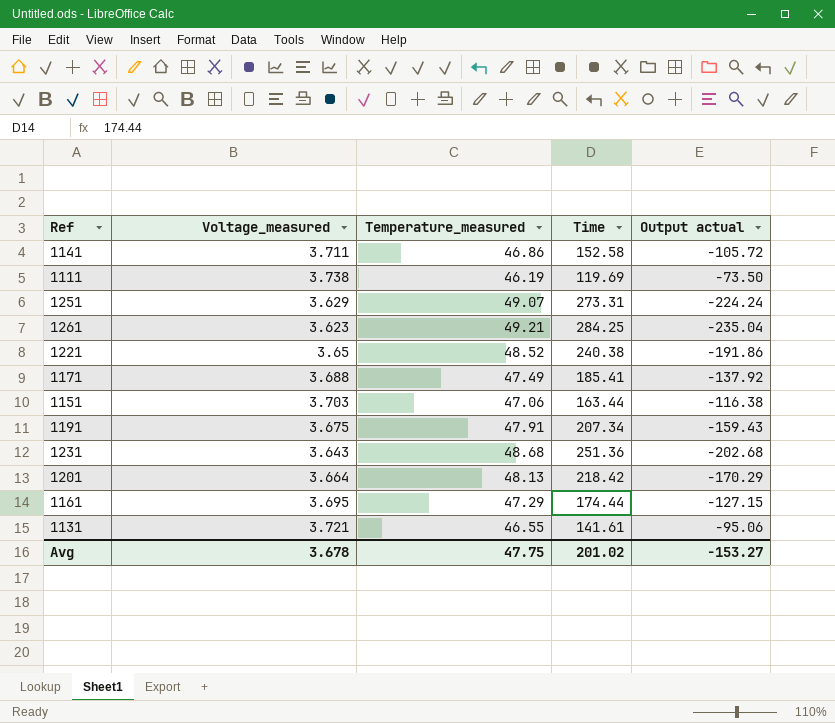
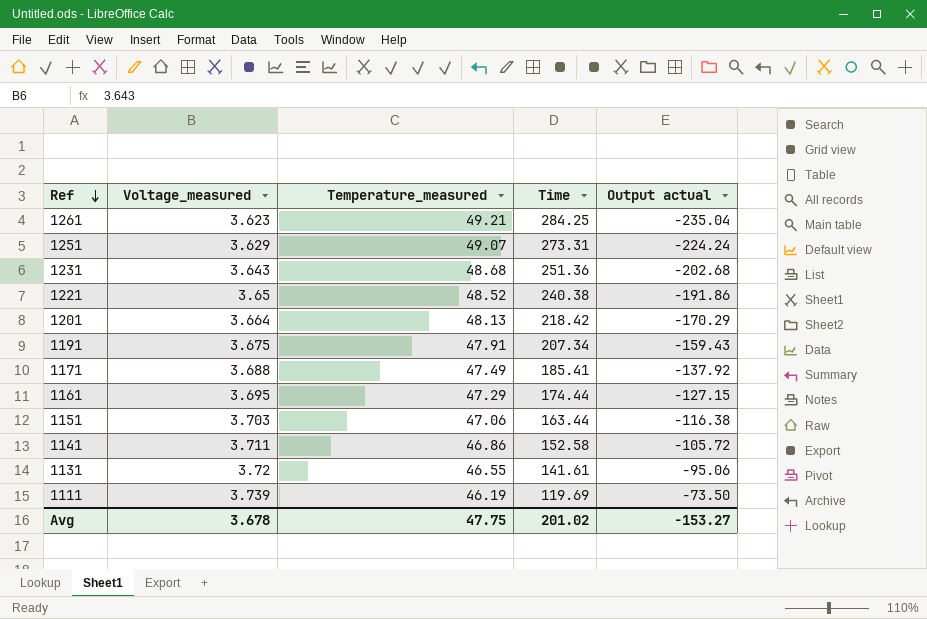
row order: none -> Ref descending
1131 | Voltage_measured: 3.721 -> 3.72
1111 | Voltage_measured: 3.738 -> 3.739

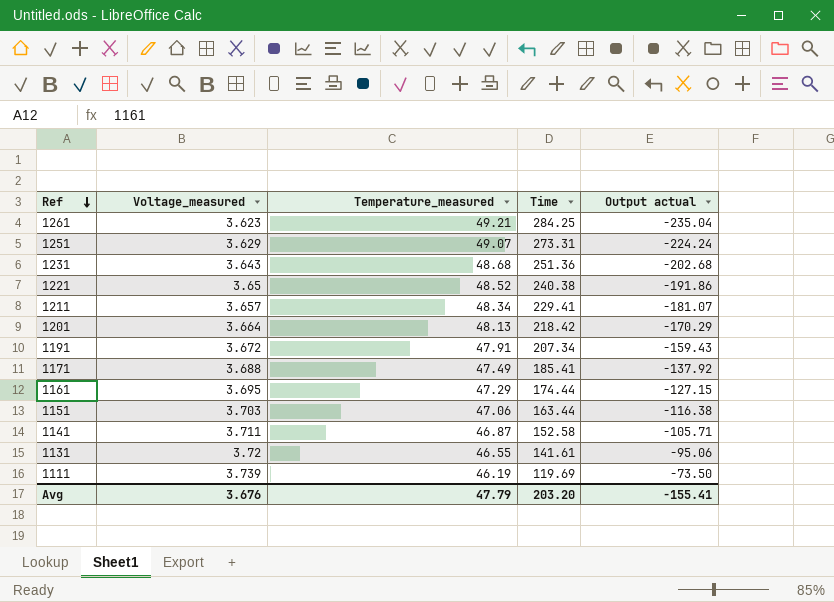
row 1211: none -> 3.657 | 48.34 | 229.41 | -181.07
1191 | Voltage_measured: 3.675 -> 3.672
1141 | Temperature_measured: 46.86 -> 46.87
1141 | Output actual: -105.72 -> -105.71
Avg | Voltage_measured: 3.678 -> 3.676
Avg | Temperature_measured: 47.75 -> 47.79
Avg | Time: 201.02 -> 203.20
Avg | Output actual: -153.27 -> -155.41

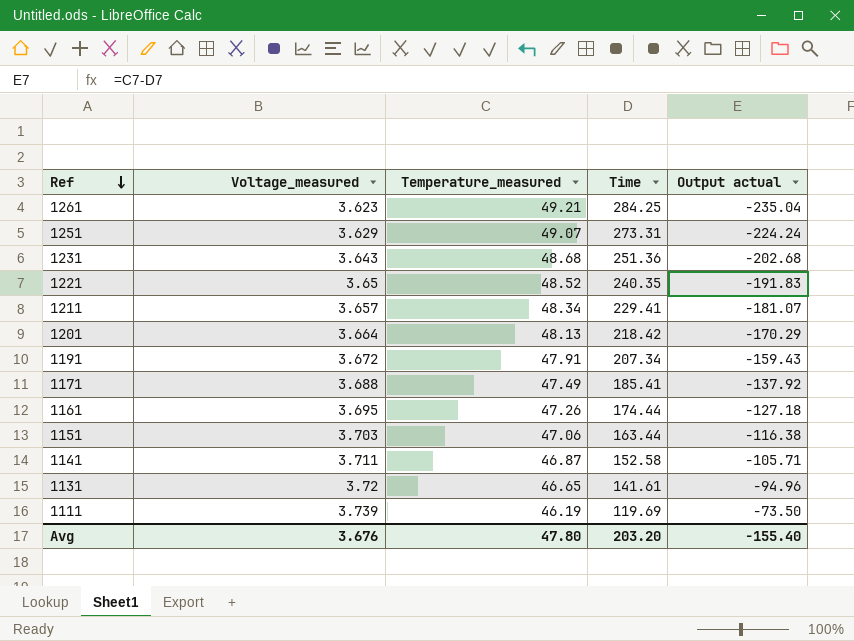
1221 | Time: 240.38 -> 240.35
1221 | Output actual: -191.86 -> -191.83
1161 | Temperature_measured: 47.29 -> 47.26
1161 | Output actual: -127.15 -> -127.18
1131 | Temperature_measured: 46.55 -> 46.65
1131 | Output actual: -95.06 -> -94.96
Avg | Temperature_measured: 47.79 -> 47.80
Avg | Output actual: -155.41 -> -155.40

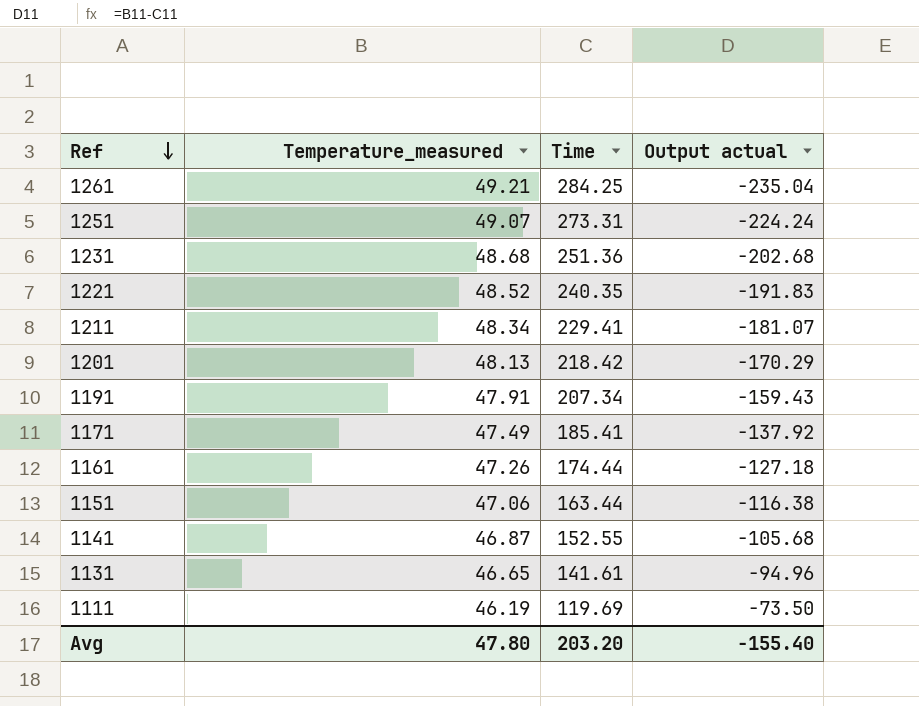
column Voltage_measured | position: 2 -> none
1141 | Time: 152.58 -> 152.55
1141 | Output actual: -105.71 -> -105.68

